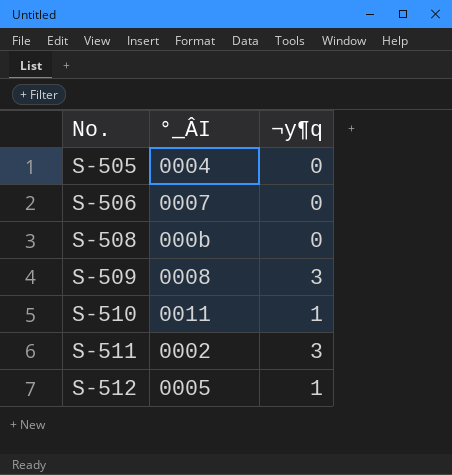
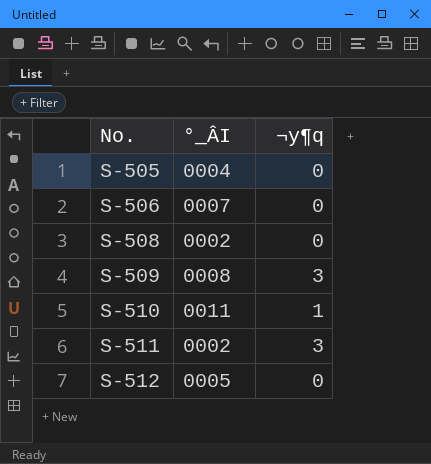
S-508 | °_ÂI: 000b -> 0002
S-512 | ¬y¶q: 1 -> 0

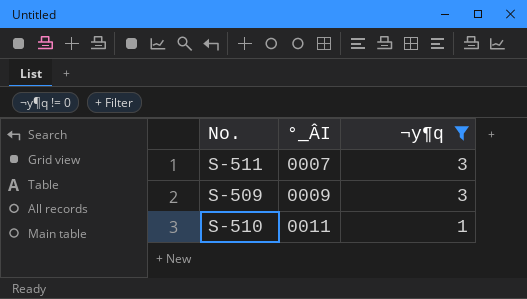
filter: none -> ¬y¶q != 0
row order: No. ascending -> °_ÂI ascending
S-511 | °_ÂI: 0002 -> 0007
S-509 | °_ÂI: 0008 -> 0009

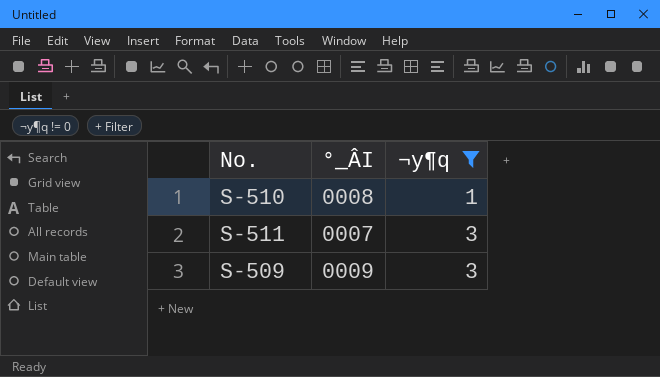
row order: °_ÂI ascending -> ¬y¶q ascending
S-510 | °_ÂI: 0011 -> 0008

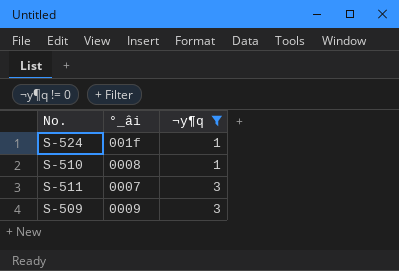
column name: °_ÂI -> °_âi
row S-524: none -> 001f | 1

